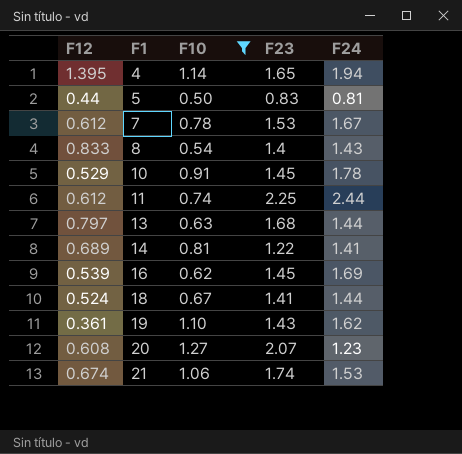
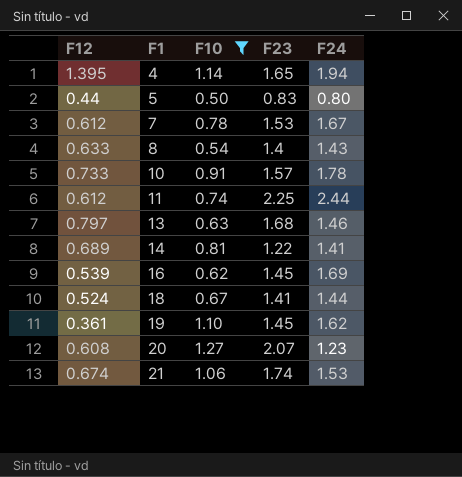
5 | F24: 0.81 -> 0.80
8 | F12: 0.833 -> 0.633
10 | F12: 0.529 -> 0.733
10 | F23: 1.45 -> 1.57
13 | F24: 1.44 -> 1.46
19 | F23: 1.43 -> 1.45

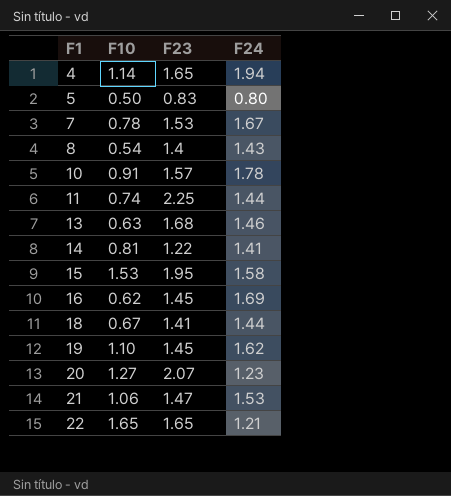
filter: F10 <= 1.27 -> none
column F12 | position: 1 -> none
11 | F24: 2.44 -> 1.44
21 | F23: 1.74 -> 1.47

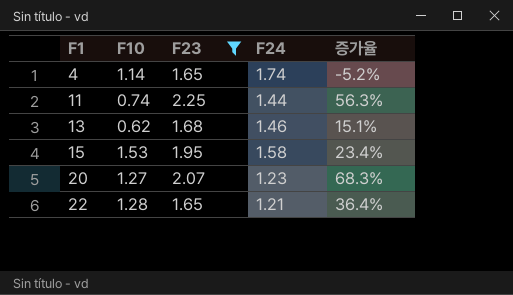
filter: none -> F23 >= 1.65
column 증가율 | formula: none -> ([F23] - [F24]) / [F24]
4 | F24: 1.94 -> 1.74
13 | F10: 0.63 -> 0.62
22 | F10: 1.65 -> 1.28

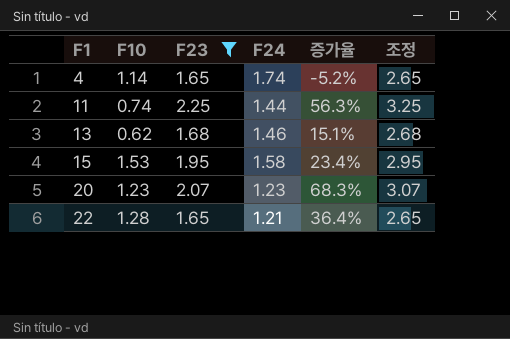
column 조정 | formula: none -> [F23] + 1
20 | F10: 1.27 -> 1.23

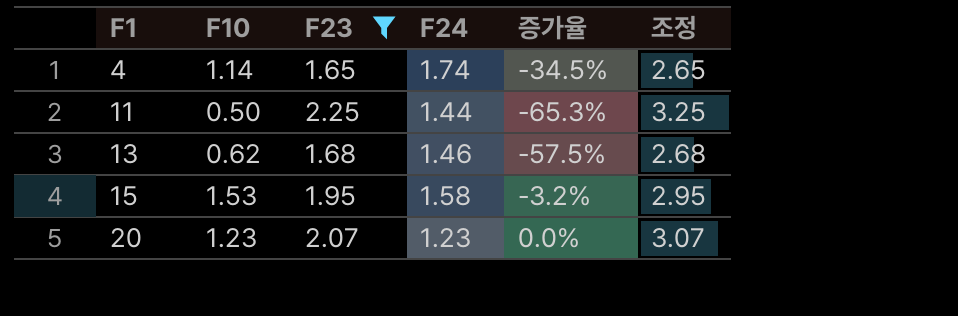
column 증가율 | formula: ([F23] - [F24]) / [F24] -> ([F10] - [F24]) / [F24]
row 22: 1.28 | 1.65 | 1.21 | 36.4% | 2.65 -> none
11 | F10: 0.74 -> 0.50

